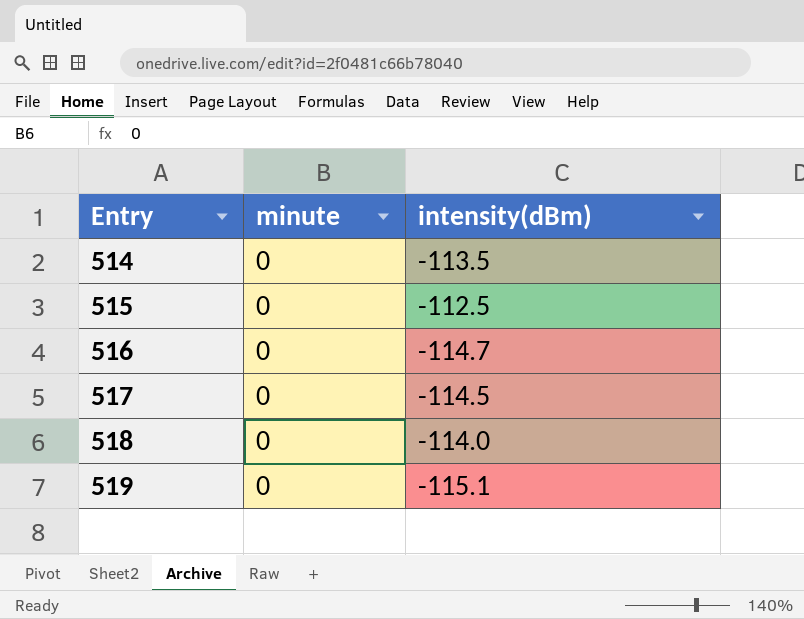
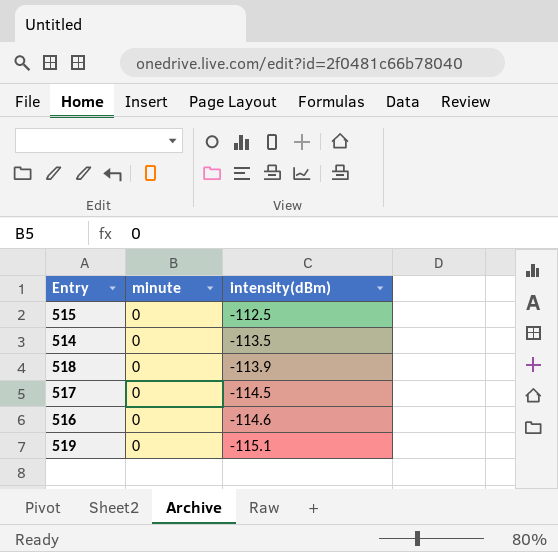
row order: Entry ascending -> intensity(dBm) descending
518 | intensity(dBm): -114.0 -> -113.9
516 | intensity(dBm): -114.7 -> -114.6

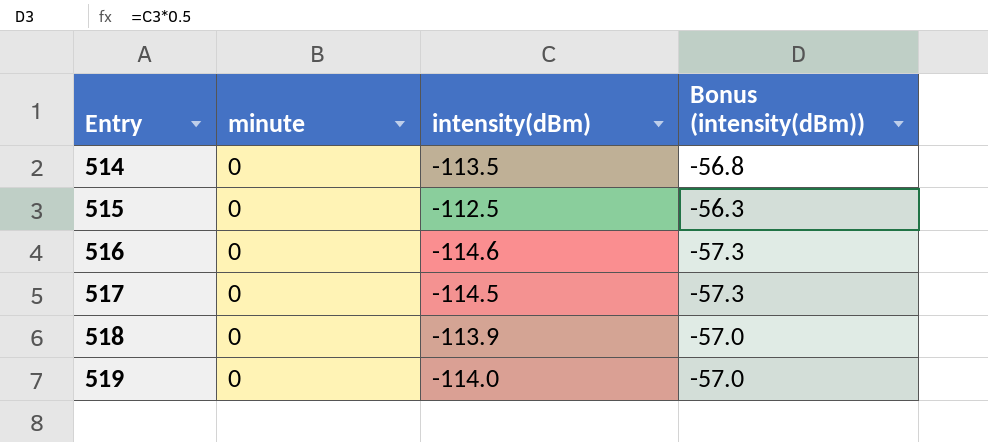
row order: intensity(dBm) descending -> Entry ascending
column Bonus (intensity(dBm)) | formula: none -> [intensity(dBm)] * 0.5
519 | intensity(dBm): -115.1 -> -114.0

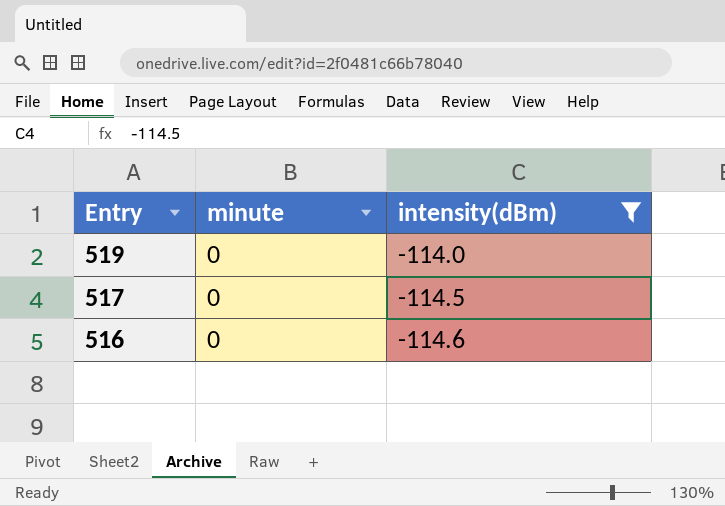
filter: none -> intensity(dBm) <= -114.0
row order: Entry ascending -> Entry descending
column Bonus (intensity(dBm)) | formula: [intensity(dBm)] * 0.5 -> none

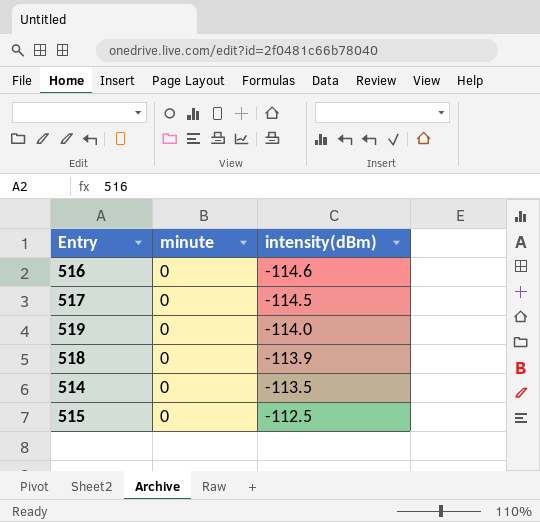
filter: intensity(dBm) <= -114.0 -> none
row order: Entry descending -> intensity(dBm) ascending

